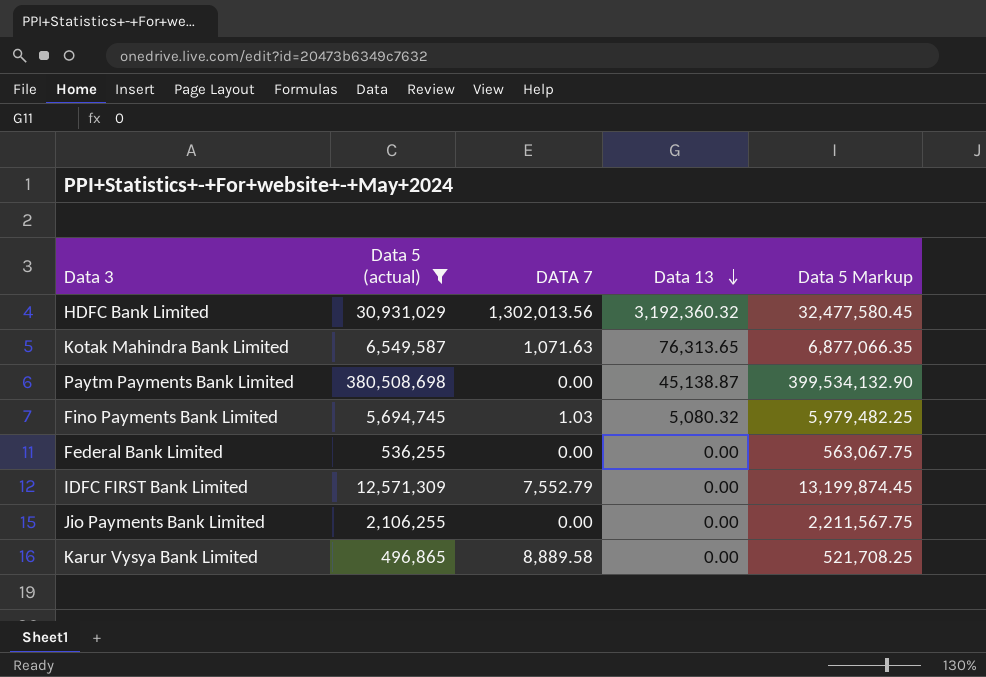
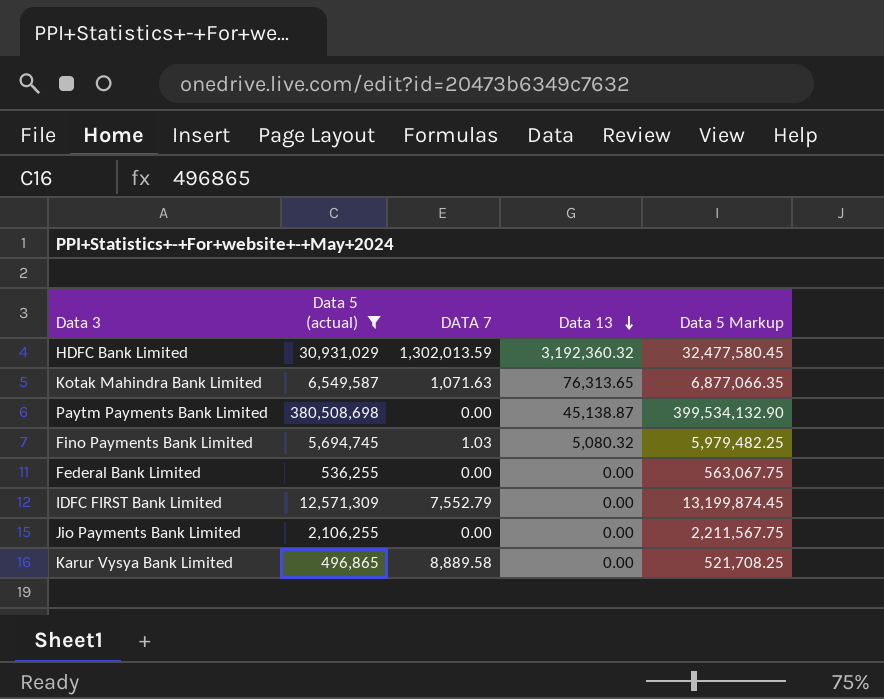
HDFC Bank Limited | DATA 7: 1,302,013.56 -> 1,302,013.59

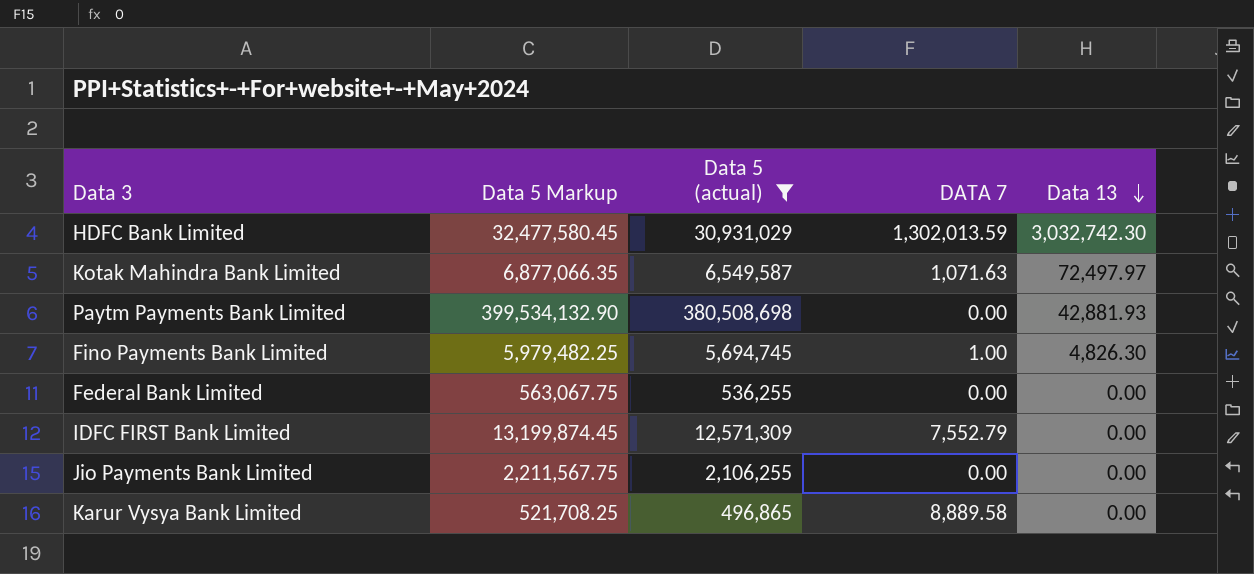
column Data 5 Markup | position: 5 -> 2
HDFC Bank Limited | Data 13: 3,192,360.32 -> 3,032,742.30
Kotak Mahindra Bank Limited | Data 13: 76,313.65 -> 72,497.97
Paytm Payments Bank Limited | Data 13: 45,138.87 -> 42,881.93
Fino Payments Bank Limited | DATA 7: 1.03 -> 1.00
Fino Payments Bank Limited | Data 13: 5,080.32 -> 4,826.30

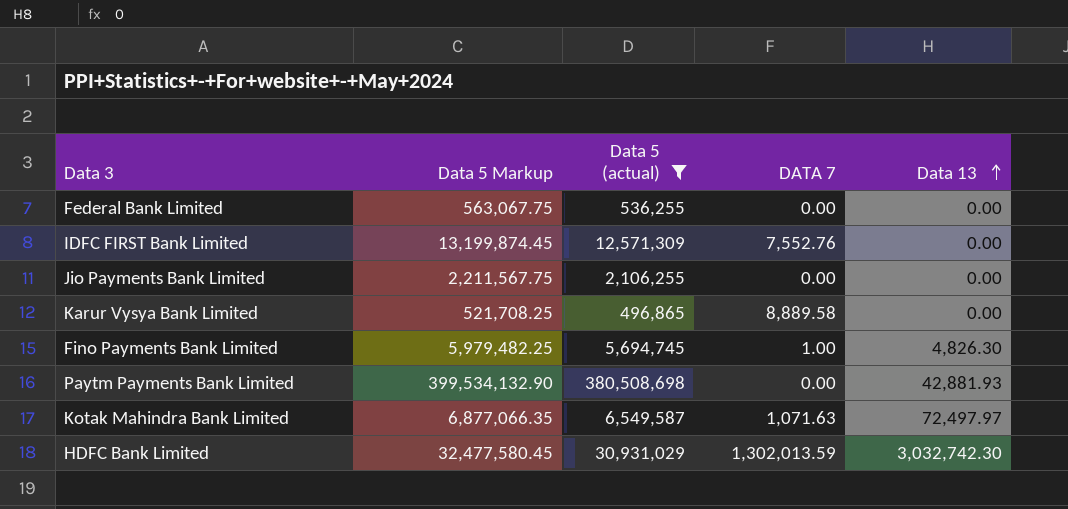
row order: Data 13 descending -> Data 13 ascending
IDFC FIRST Bank Limited | DATA 7: 7,552.79 -> 7,552.76

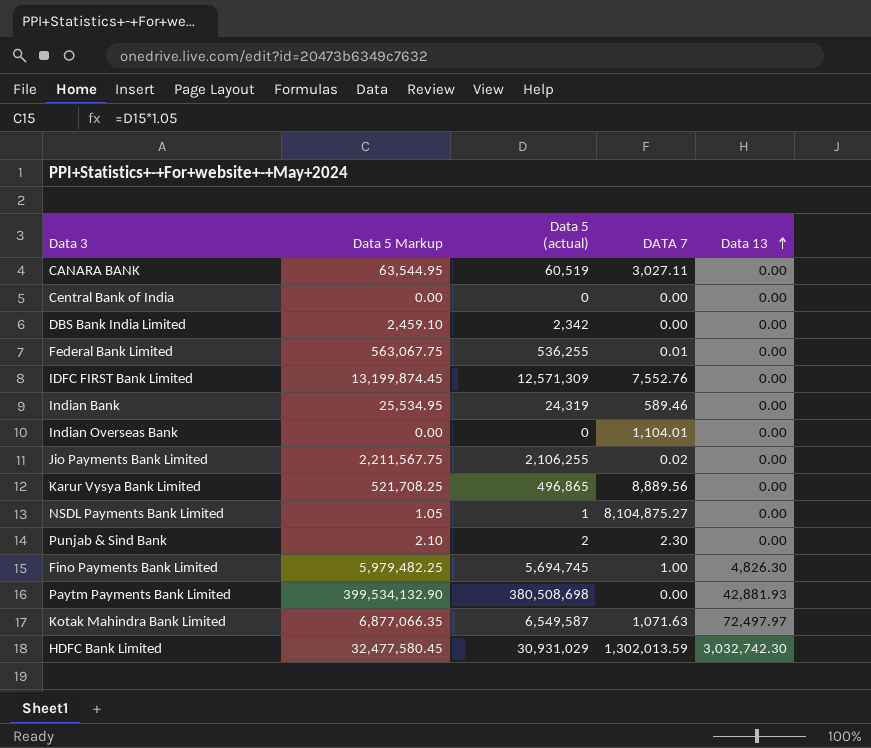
filter: Data 5 (actual) >= 496,865 -> none
Federal Bank Limited | DATA 7: 0.00 -> 0.01
Jio Payments Bank Limited | DATA 7: 0.00 -> 0.02
Karur Vysya Bank Limited | DATA 7: 8,889.58 -> 8,889.56

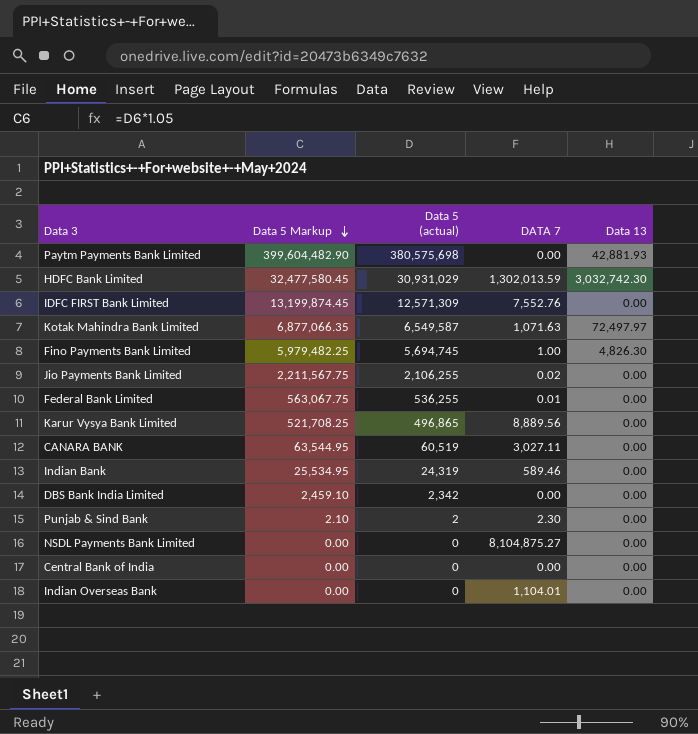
row order: Data 13 ascending -> Data 5 Markup descending
Paytm Payments Bank Limited | Data 5 Markup: 399,534,132.90 -> 399,604,482.90
Paytm Payments Bank Limited | Data 5 (actual): 380,508,698 -> 380,575,698
NSDL Payments Bank Limited | Data 5 Markup: 1.05 -> 0.00
NSDL Payments Bank Limited | Data 5 (actual): 1 -> 0

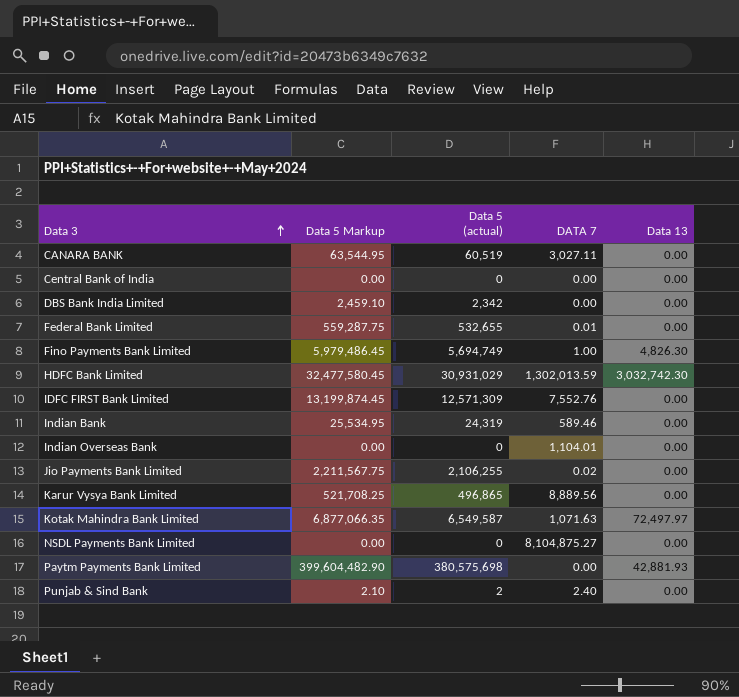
row order: Data 5 Markup descending -> Data 3 ascending
Federal Bank Limited | Data 5 Markup: 563,067.75 -> 559,287.75
Federal Bank Limited | Data 5 (actual): 536,255 -> 532,655
Fino Payments Bank Limited | Data 5 Markup: 5,979,482.25 -> 5,979,486.45
Fino Payments Bank Limited | Data 5 (actual): 5,694,745 -> 5,694,749
Punjab & Sind Bank | DATA 7: 2.30 -> 2.40

